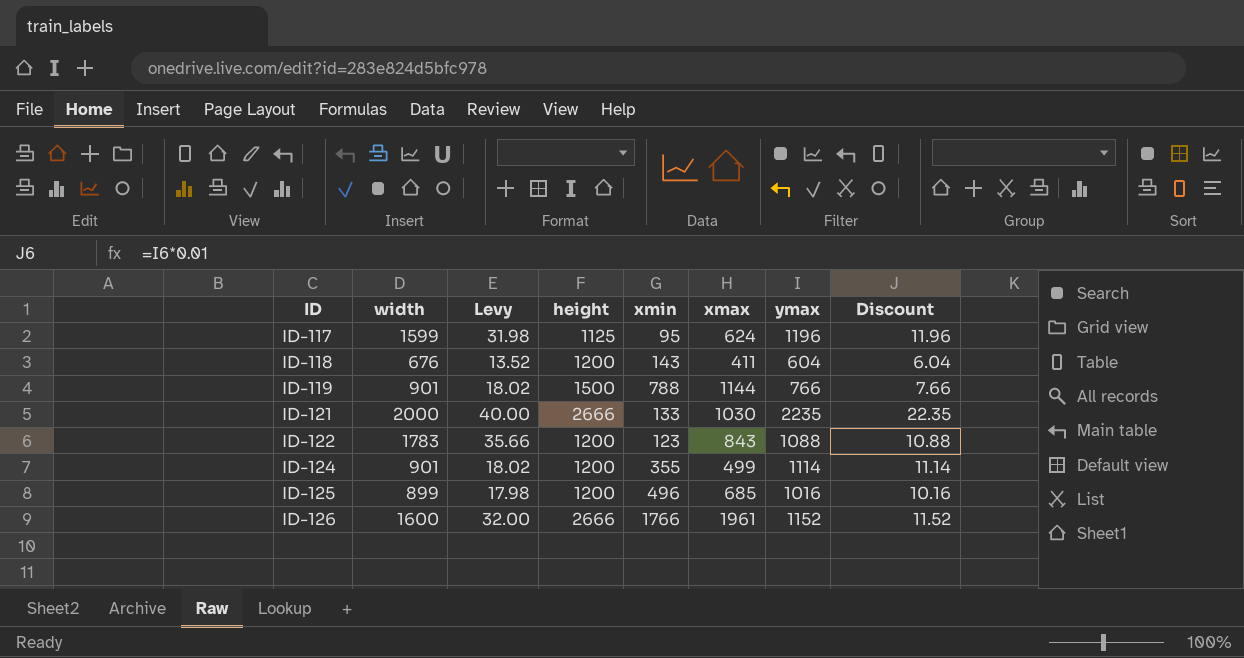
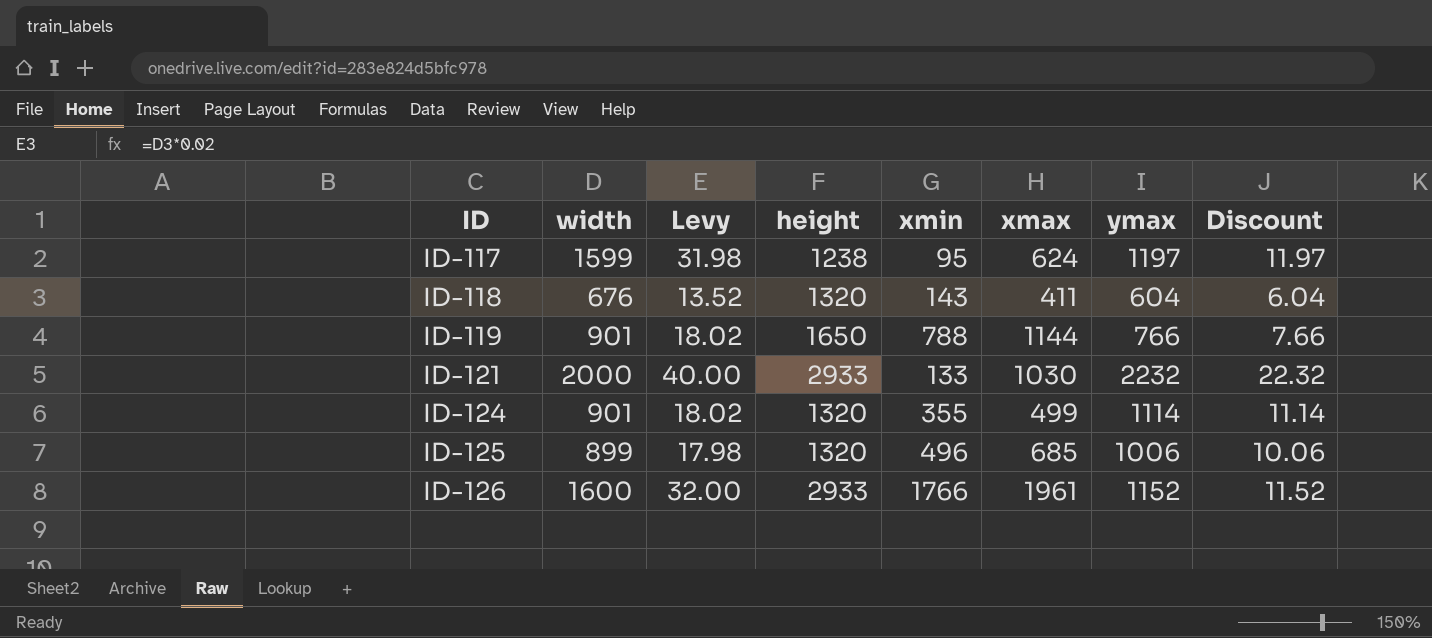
row ID-122: 1783 | 35.66 | 1200 | 123 | 843 | 1088 | 10.88 -> none
ID-117 | height: 1125 -> 1238
ID-117 | ymax: 1196 -> 1197
ID-117 | Discount: 11.96 -> 11.97
ID-118 | height: 1200 -> 1320
ID-119 | height: 1500 -> 1650
ID-121 | height: 2666 -> 2933
ID-121 | ymax: 2235 -> 2232
ID-121 | Discount: 22.35 -> 22.32
ID-124 | height: 1200 -> 1320
ID-125 | height: 1200 -> 1320
ID-125 | ymax: 1016 -> 1006
ID-125 | Discount: 10.16 -> 10.06
ID-126 | height: 2666 -> 2933

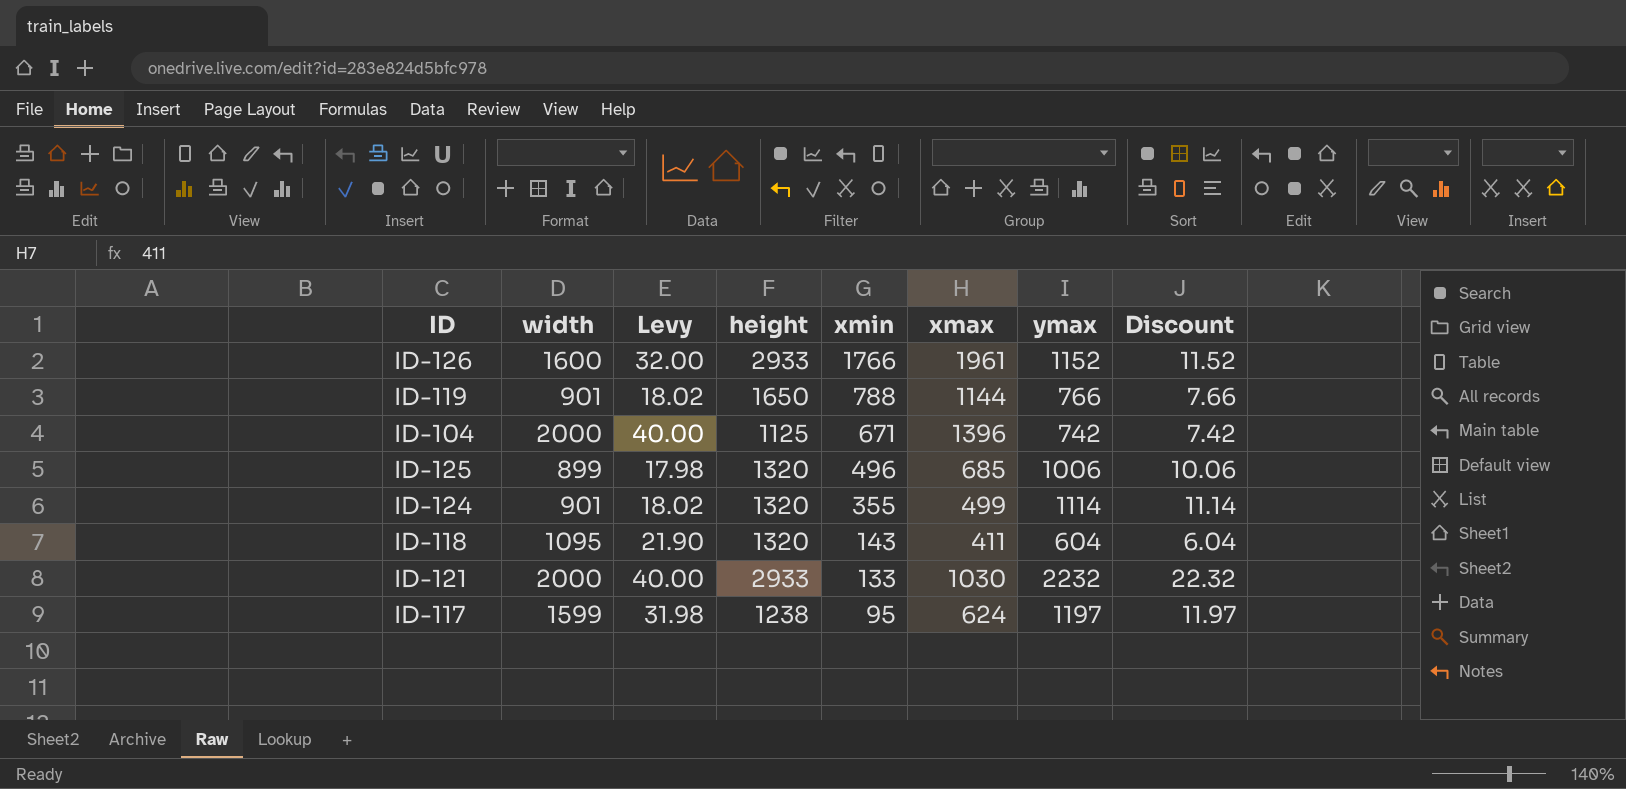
row order: ID ascending -> xmin descending
row ID-104: none -> 2000 | 40.00 | 1125 | 671 | 1396 | 742 | 7.42
ID-118 | width: 676 -> 1095
ID-118 | Levy: 13.52 -> 21.90

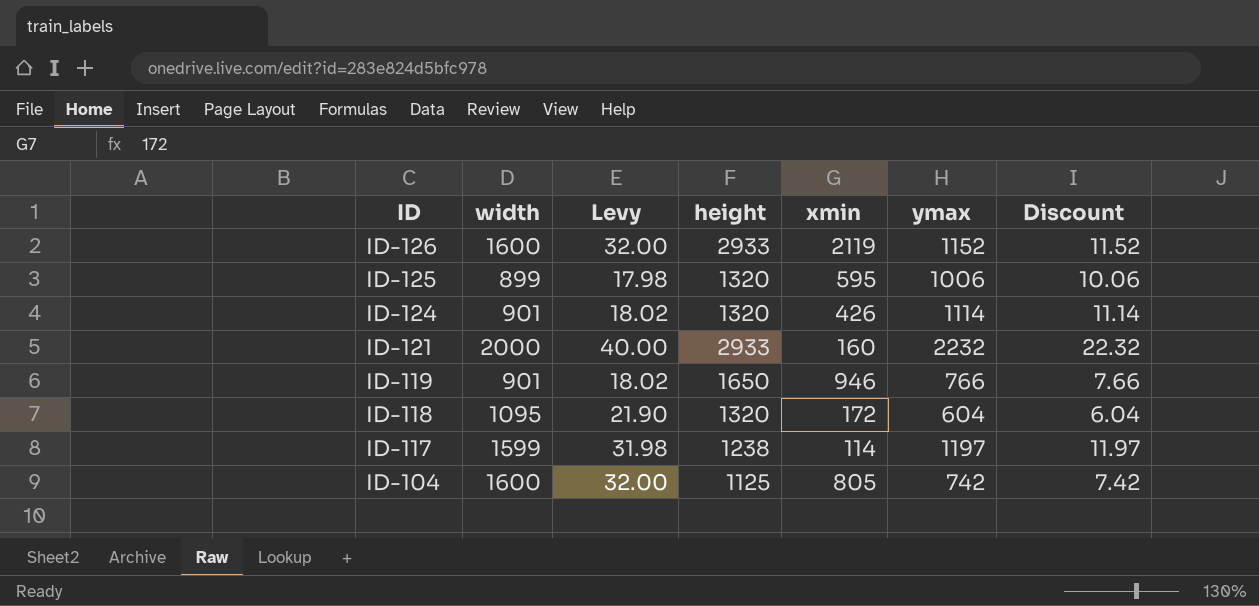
row order: xmin descending -> ID descending
column xmax | position: 6 -> none
ID-126 | xmin: 1766 -> 2119
ID-125 | xmin: 496 -> 595
ID-124 | xmin: 355 -> 426
ID-121 | xmin: 133 -> 160
ID-119 | xmin: 788 -> 946
ID-118 | xmin: 143 -> 172
ID-117 | xmin: 95 -> 114
ID-104 | width: 2000 -> 1600
ID-104 | Levy: 40.00 -> 32.00
ID-104 | xmin: 671 -> 805

